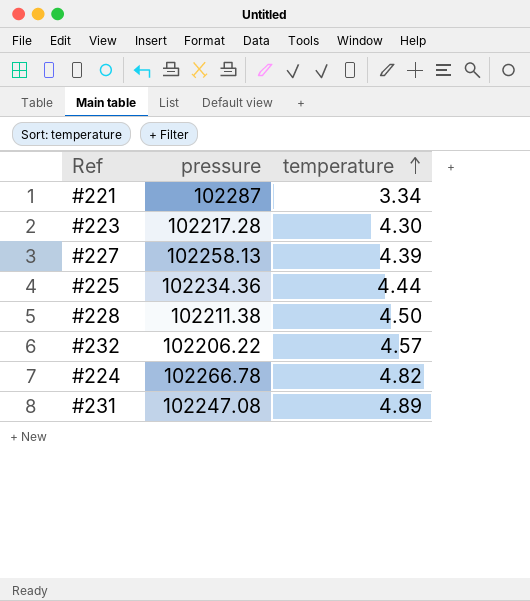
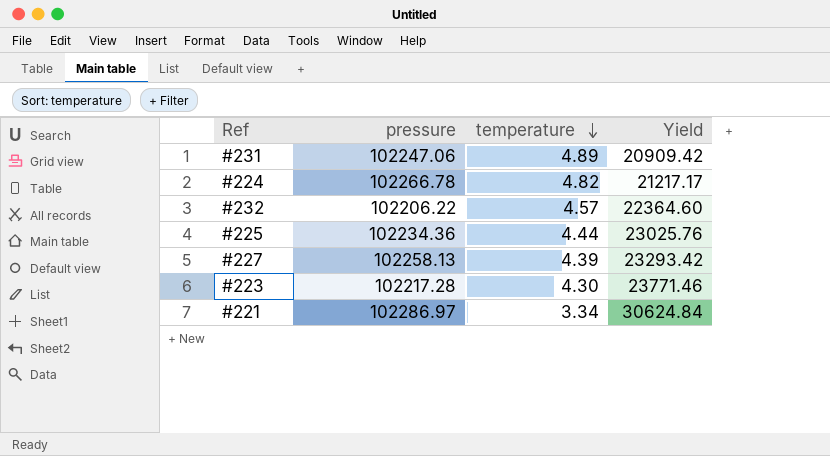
row order: temperature ascending -> temperature descending
column Yield | formula: none -> [pressure] / [temperature]
row #228: 102211.38 | 4.50 -> none
#231 | pressure: 102247.08 -> 102247.06
#221 | pressure: 102287 -> 102286.97

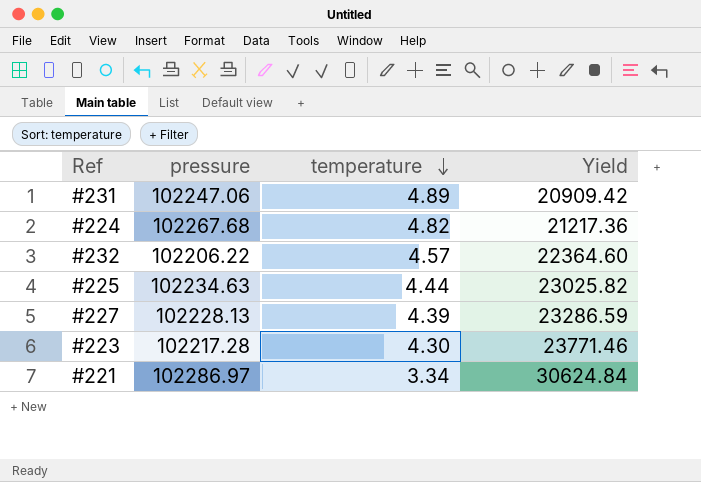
#224 | pressure: 102266.78 -> 102267.68
#224 | Yield: 21217.17 -> 21217.36
#225 | pressure: 102234.36 -> 102234.63
#225 | Yield: 23025.76 -> 23025.82
#227 | pressure: 102258.13 -> 102228.13
#227 | Yield: 23293.42 -> 23286.59

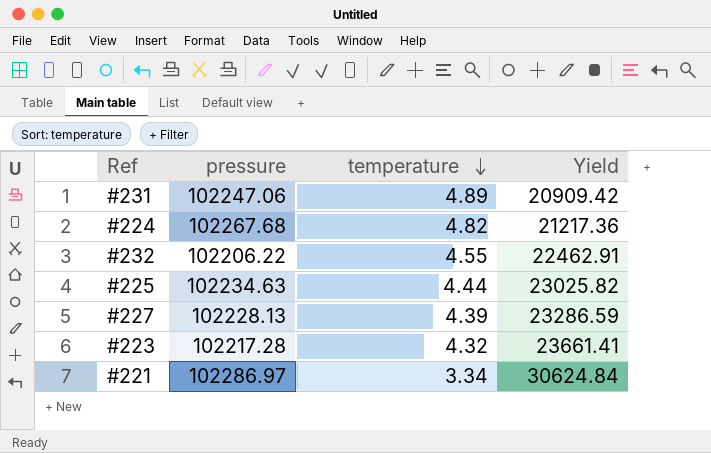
#232 | temperature: 4.57 -> 4.55
#232 | Yield: 22364.60 -> 22462.91
#223 | temperature: 4.30 -> 4.32
#223 | Yield: 23771.46 -> 23661.41

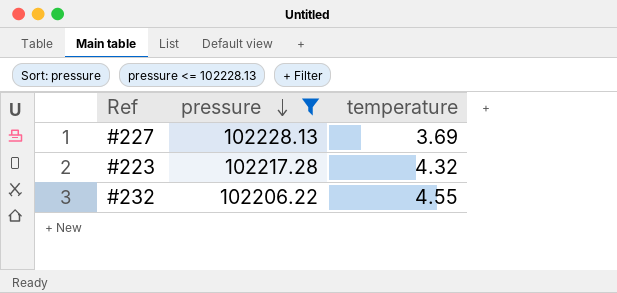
filter: none -> pressure <= 102228.13
row order: temperature descending -> pressure descending
column Yield | formula: [pressure] / [temperature] -> none
#227 | temperature: 4.39 -> 3.69

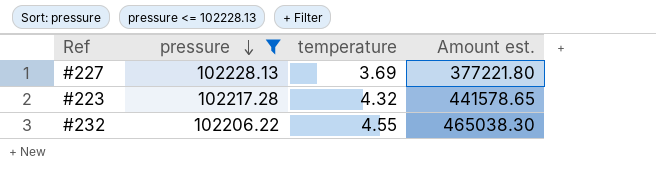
column Amount est. | formula: none -> [pressure] * [temperature]

